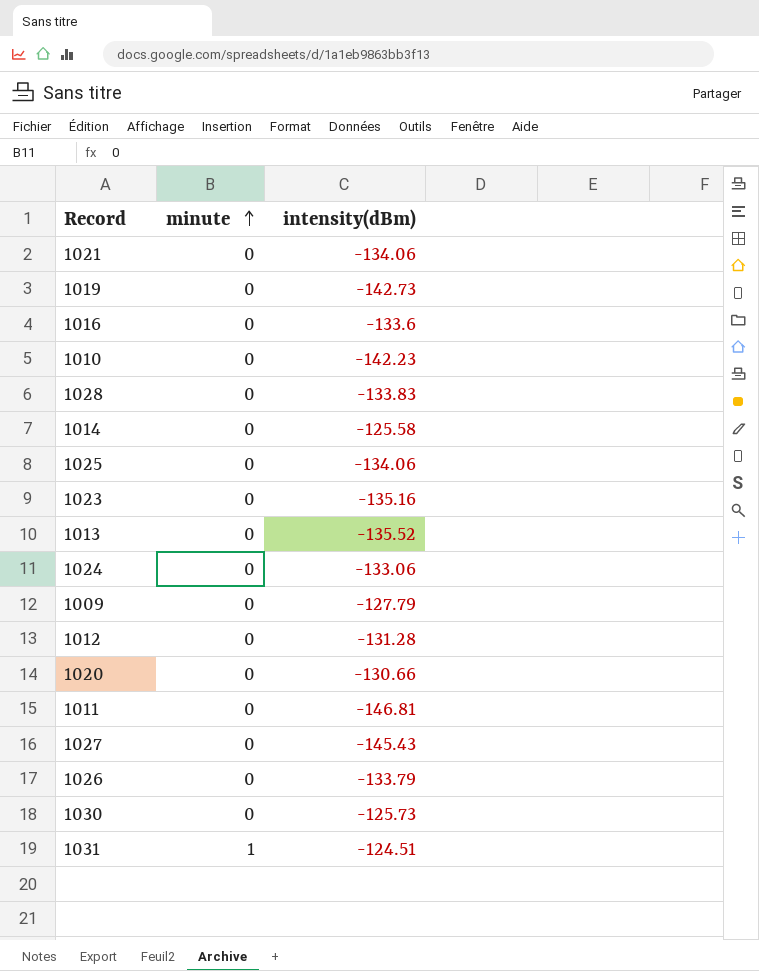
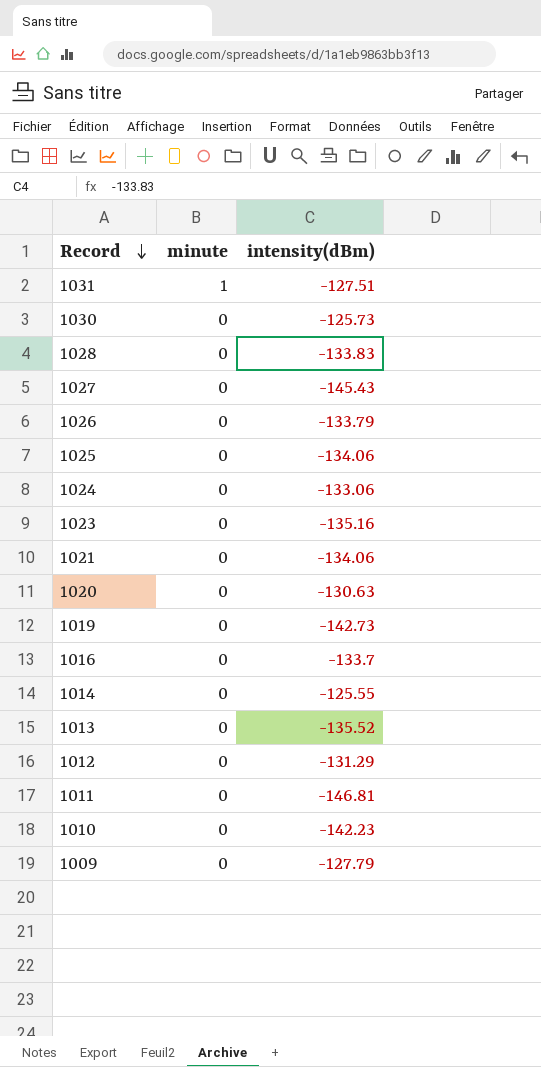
row order: minute ascending -> Record descending
1031 | intensity(dBm): -124.51 -> -127.51
1020 | intensity(dBm): -130.66 -> -130.63
1016 | intensity(dBm): -133.6 -> -133.7
1014 | intensity(dBm): -125.58 -> -125.55
1012 | intensity(dBm): -131.28 -> -131.29

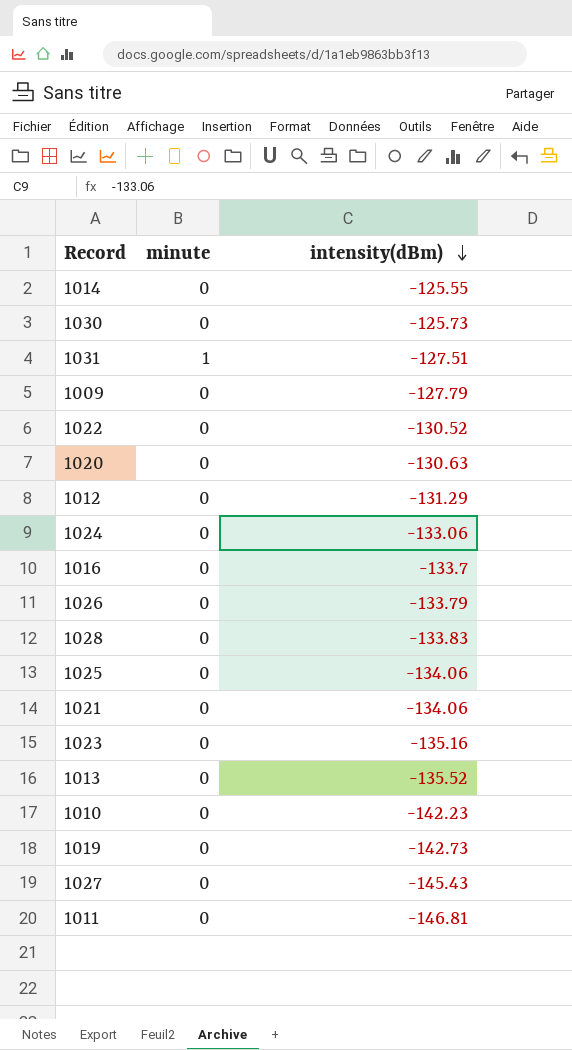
row order: Record descending -> intensity(dBm) descending
row 1022: none -> 0 | -130.52

